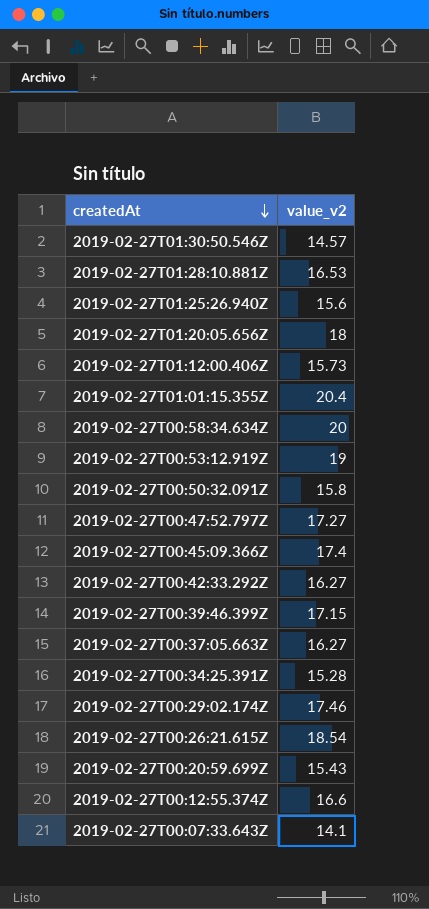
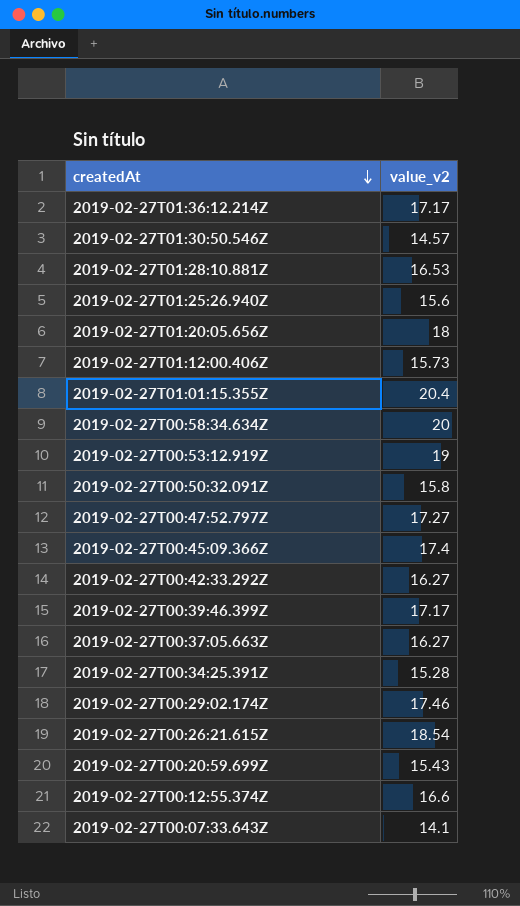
row 2019-02-27T01:36:12.214Z: none -> 17.17
2019-02-27T00:39:46.399Z | value_v2: 17.15 -> 17.17

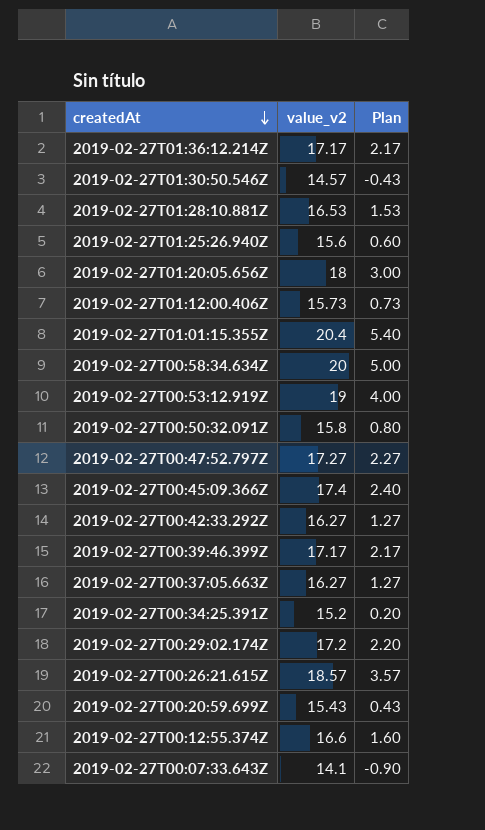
column Plan | formula: none -> [value_v2] - 15
2019-02-27T00:34:25.391Z | value_v2: 15.28 -> 15.2
2019-02-27T00:29:02.174Z | value_v2: 17.46 -> 17.2
2019-02-27T00:26:21.615Z | value_v2: 18.54 -> 18.57

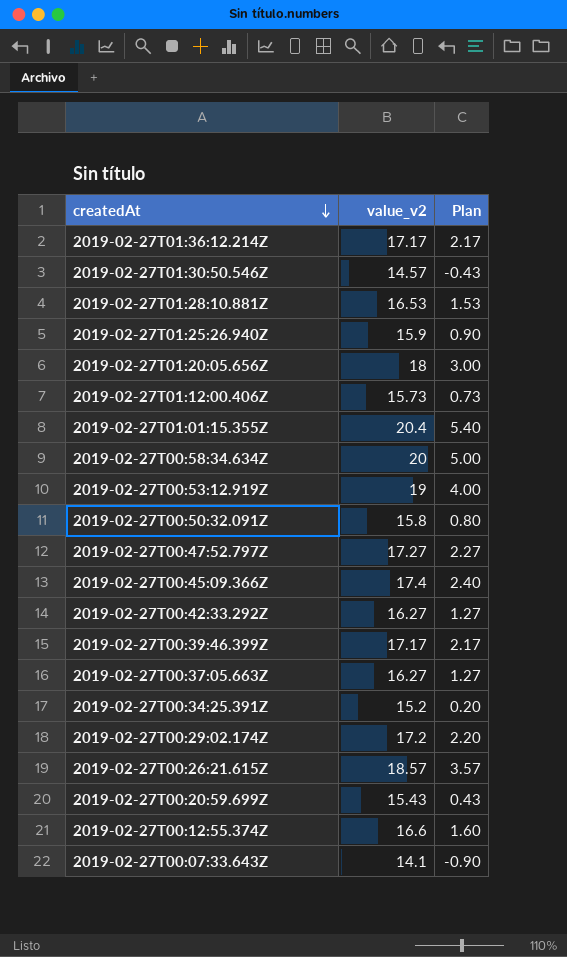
2019-02-27T01:25:26.940Z | value_v2: 15.6 -> 15.9
2019-02-27T01:25:26.940Z | Plan: 0.60 -> 0.90

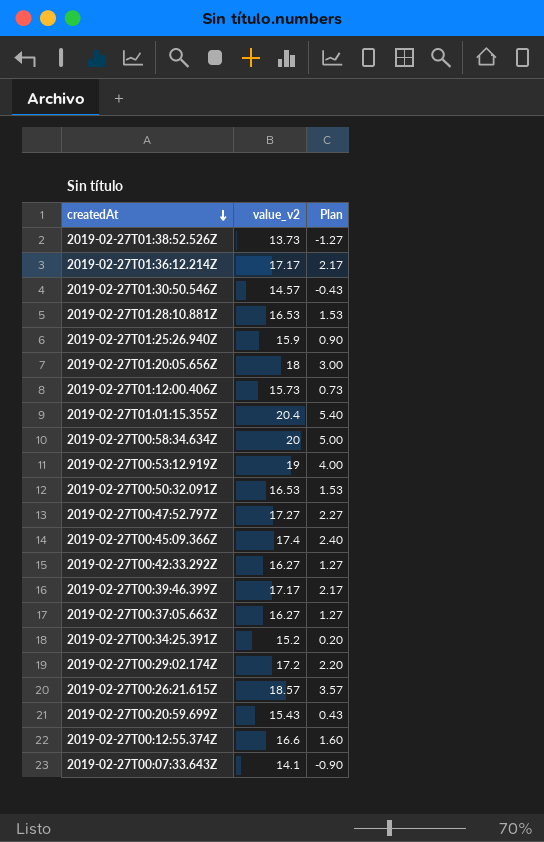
row 2019-02-27T01:38:52.526Z: none -> 13.73 | -1.27
2019-02-27T00:50:32.091Z | value_v2: 15.8 -> 16.53
2019-02-27T00:50:32.091Z | Plan: 0.80 -> 1.53

